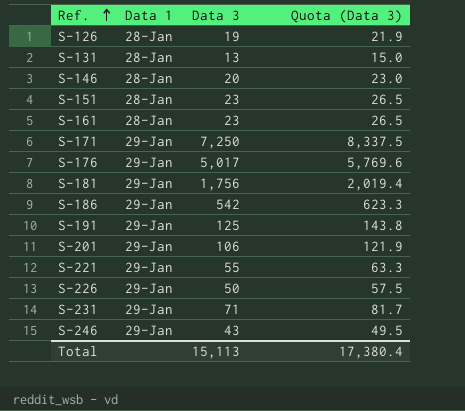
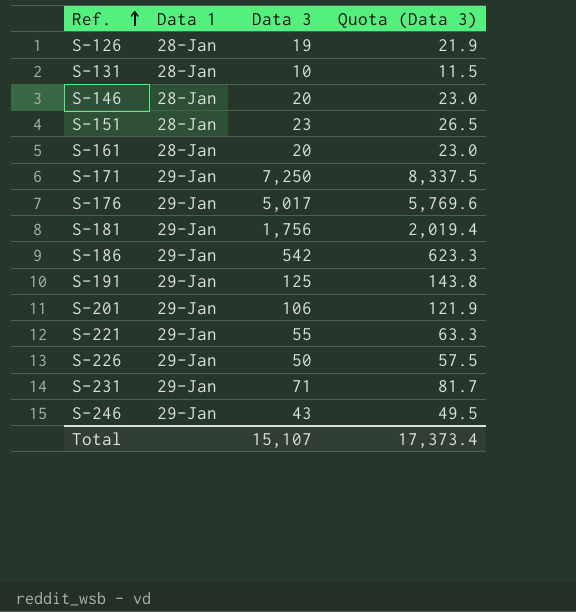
S-131 | Data 3: 13 -> 10
S-131 | Quota (Data 3): 15.0 -> 11.5
S-161 | Data 3: 23 -> 20
S-161 | Quota (Data 3): 26.5 -> 23.0
Total | Data 3: 15,113 -> 15,107
Total | Quota (Data 3): 17,380.4 -> 17,373.4

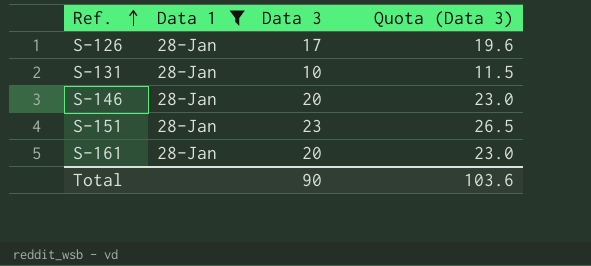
filter: none -> Data 1 = 28-Jan
S-126 | Data 3: 19 -> 17
S-126 | Quota (Data 3): 21.9 -> 19.6
Total | Data 3: 15,107 -> 90
Total | Quota (Data 3): 17,373.4 -> 103.6

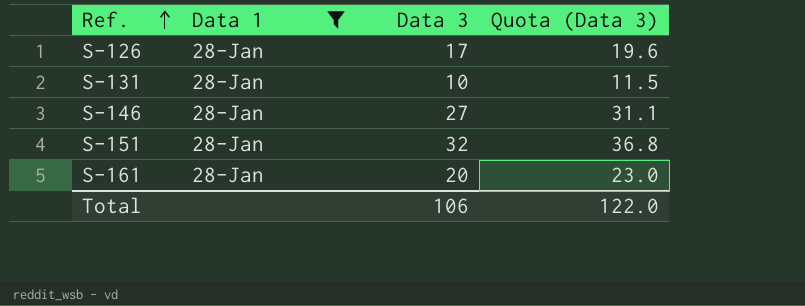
S-146 | Data 3: 20 -> 27
S-146 | Quota (Data 3): 23.0 -> 31.1
S-151 | Data 3: 23 -> 32
S-151 | Quota (Data 3): 26.5 -> 36.8
Total | Data 3: 90 -> 106
Total | Quota (Data 3): 103.6 -> 122.0

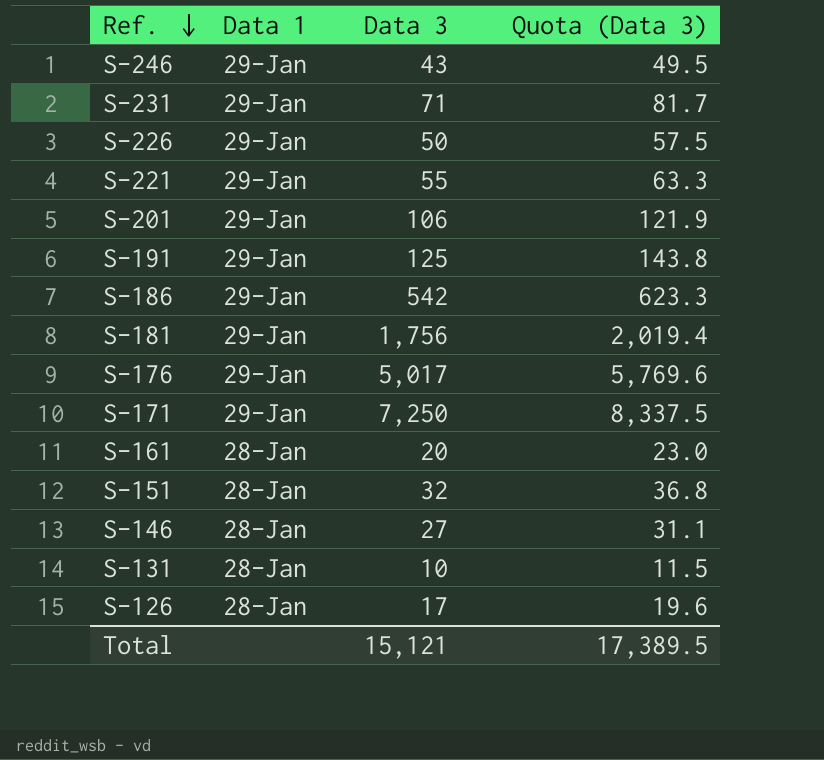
filter: Data 1 = 28-Jan -> none
row order: Ref. ascending -> Ref. descending
Total | Data 3: 106 -> 15,121
Total | Quota (Data 3): 122.0 -> 17,389.5

